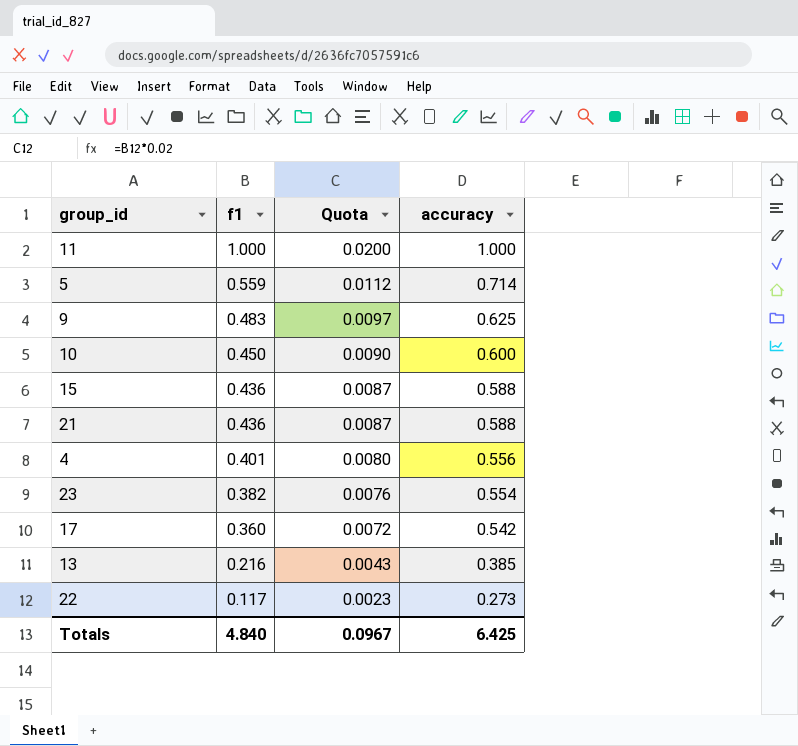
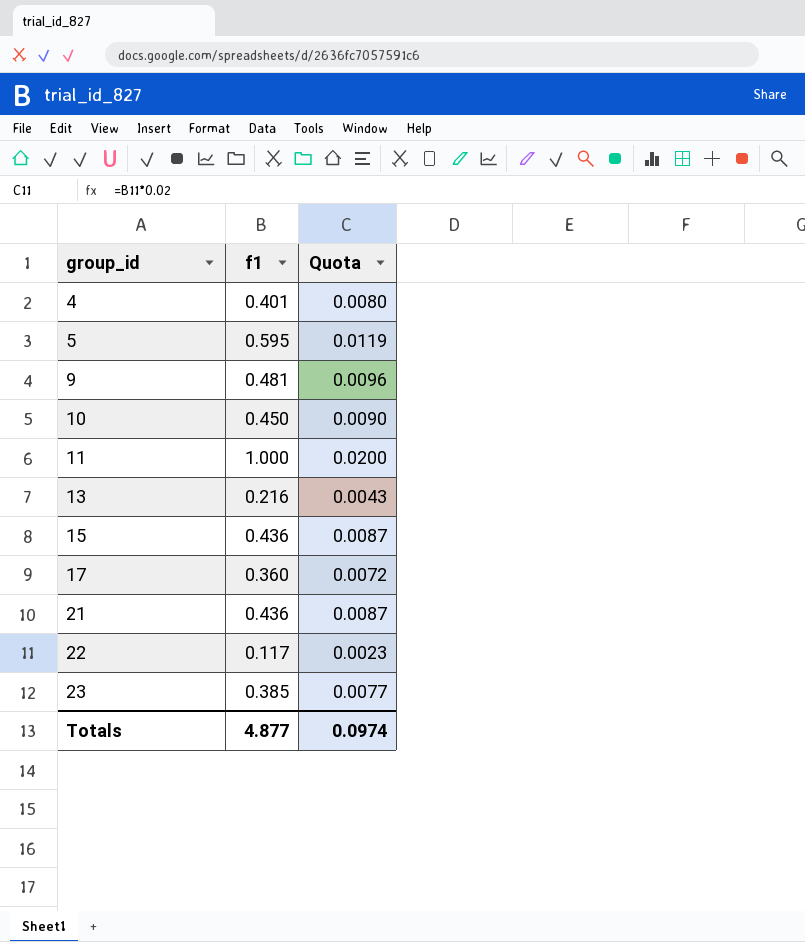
row order: f1 descending -> group_id ascending
column accuracy | position: 4 -> none
5 | f1: 0.559 -> 0.595
5 | Quota: 0.0112 -> 0.0119
9 | f1: 0.483 -> 0.481
9 | Quota: 0.0097 -> 0.0096
23 | f1: 0.382 -> 0.385
23 | Quota: 0.0076 -> 0.0077
Totals | f1: 4.840 -> 4.877
Totals | Quota: 0.0967 -> 0.0974

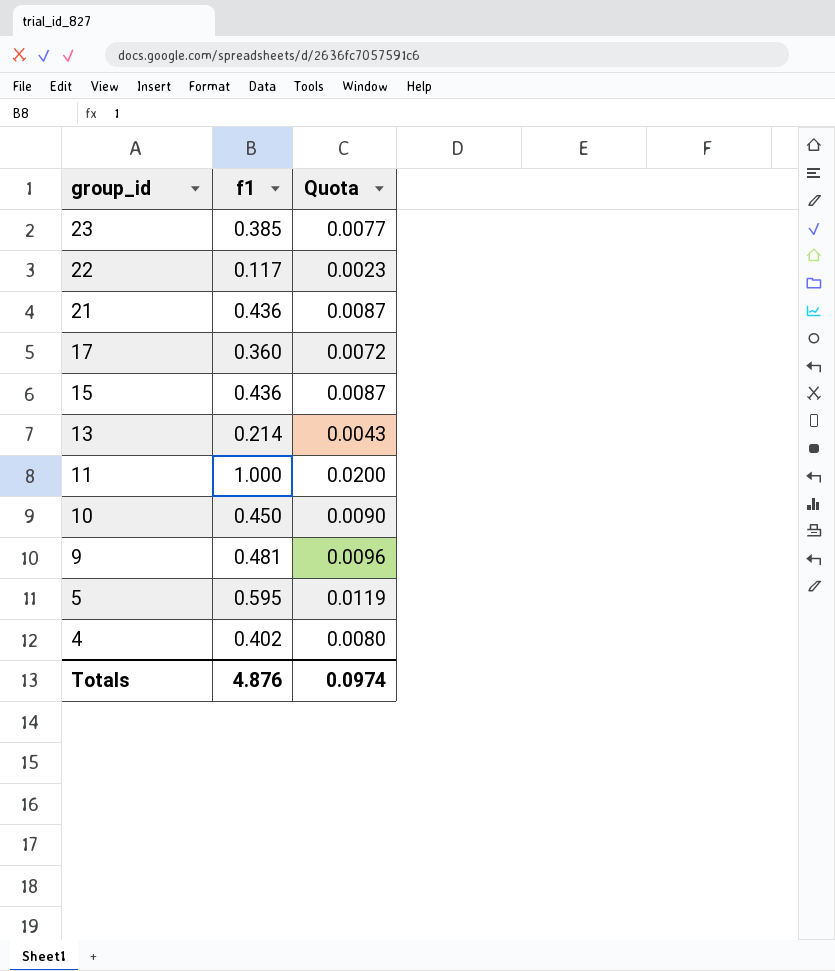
row order: group_id ascending -> group_id descending
13 | f1: 0.216 -> 0.214
4 | f1: 0.401 -> 0.402
Totals | f1: 4.877 -> 4.876

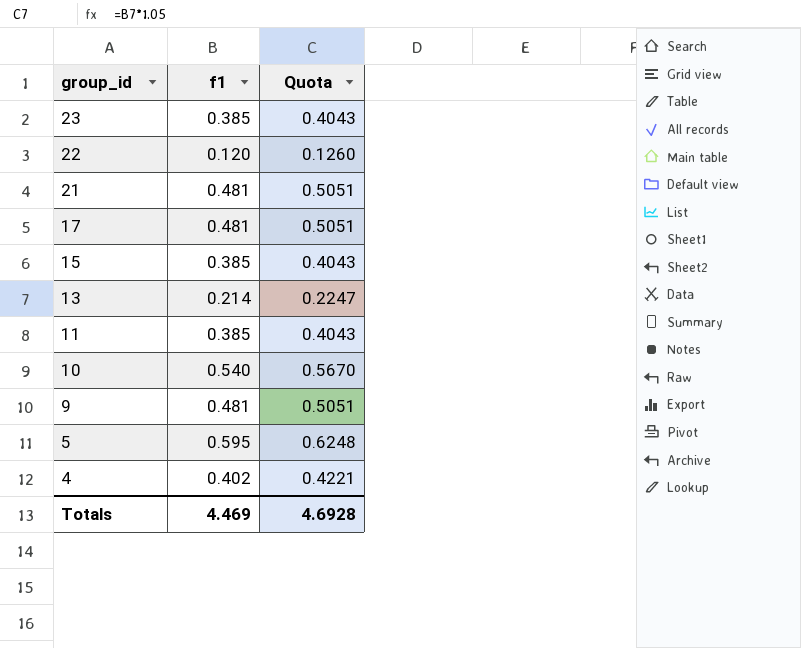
column Quota | formula: [f1] * 0.02 -> [f1] * 1.05
22 | f1: 0.117 -> 0.120
21 | f1: 0.436 -> 0.481
17 | f1: 0.360 -> 0.481
15 | f1: 0.436 -> 0.385
11 | f1: 1.000 -> 0.385
10 | f1: 0.450 -> 0.540
Totals | f1: 4.876 -> 4.469
Totals | Quota: 0.0974 -> 4.6928

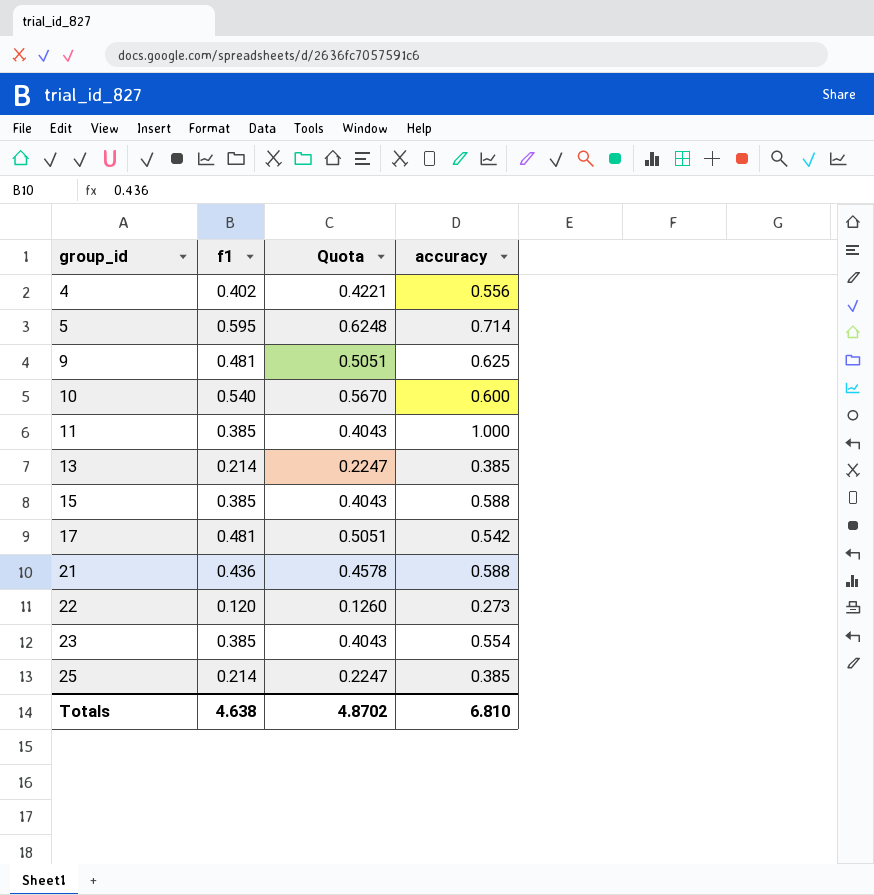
row order: group_id descending -> group_id ascending
column accuracy | position: none -> 4
21 | f1: 0.481 -> 0.436
21 | Quota: 0.5051 -> 0.4578
row 25: none -> 0.214 | 0.2247 | 0.385
Totals | f1: 4.469 -> 4.638
Totals | Quota: 4.6928 -> 4.8702

